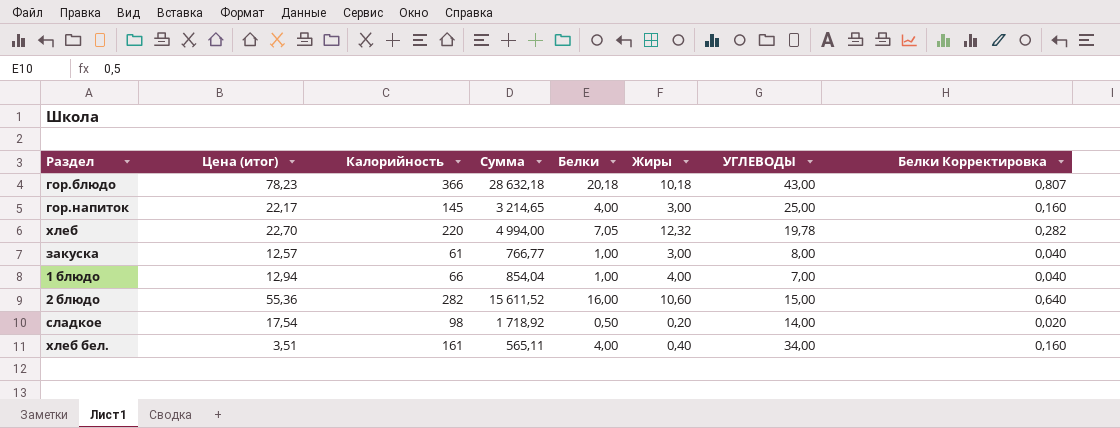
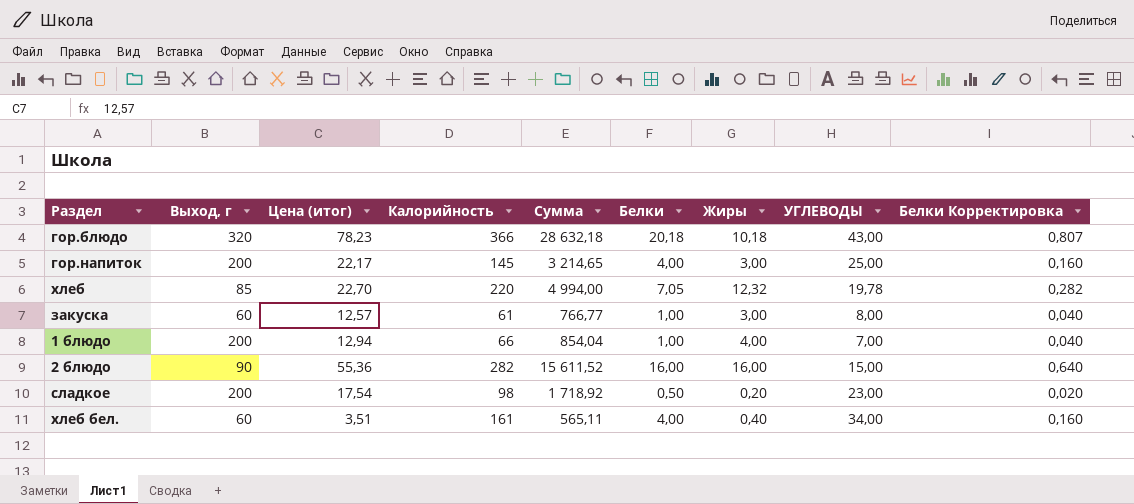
column Выход, г | position: none -> 2
2 блюдо | Жиры: 10,60 -> 16,00
сладкое | УГЛЕВОДЫ: 14,00 -> 23,00

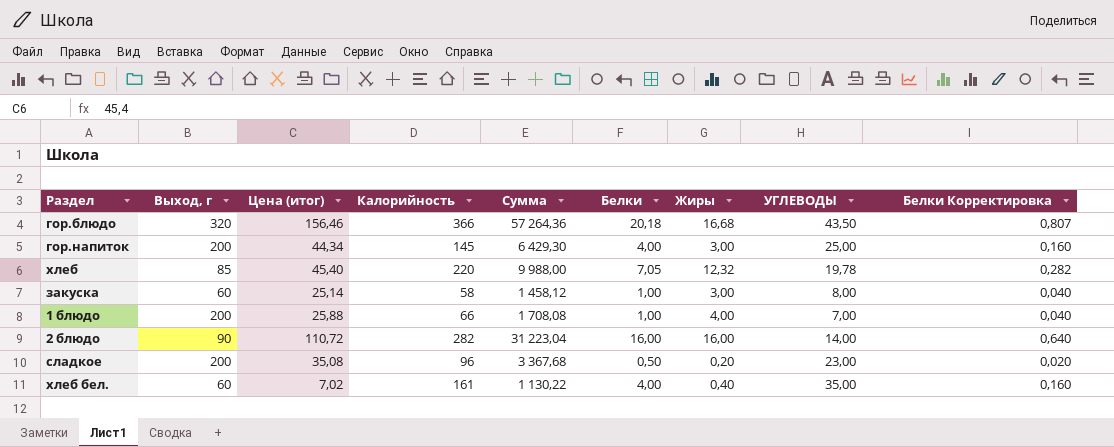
гор.блюдо | Цена (итог): 78,23 -> 156,46
гор.блюдо | Сумма: 28 632,18 -> 57 264,36
гор.блюдо | Жиры: 10,18 -> 16,68
гор.блюдо | УГЛЕВОДЫ: 43,00 -> 43,50
гор.напиток | Цена (итог): 22,17 -> 44,34
гор.напиток | Сумма: 3 214,65 -> 6 429,30
хлеб | Цена (итог): 22,70 -> 45,40
хлеб | Сумма: 4 994,00 -> 9 988,00
закуска | Цена (итог): 12,57 -> 25,14
закуска | Калорийность: 61 -> 58
закуска | Сумма: 766,77 -> 1 458,12
1 блюдо | Цена (итог): 12,94 -> 25,88
1 блюдо | Сумма: 854,04 -> 1 708,08
2 блюдо | Цена (итог): 55,36 -> 110,72
2 блюдо | Сумма: 15 611,52 -> 31 223,04
2 блюдо | УГЛЕВОДЫ: 15,00 -> 14,00
сладкое | Цена (итог): 17,54 -> 35,08
сладкое | Калорийность: 98 -> 96
сладкое | Сумма: 1 718,92 -> 3 367,68
хлеб бел. | Цена (итог): 3,51 -> 7,02
хлеб бел. | Сумма: 565,11 -> 1 130,22
хлеб бел. | УГЛЕВОДЫ: 34,00 -> 35,00

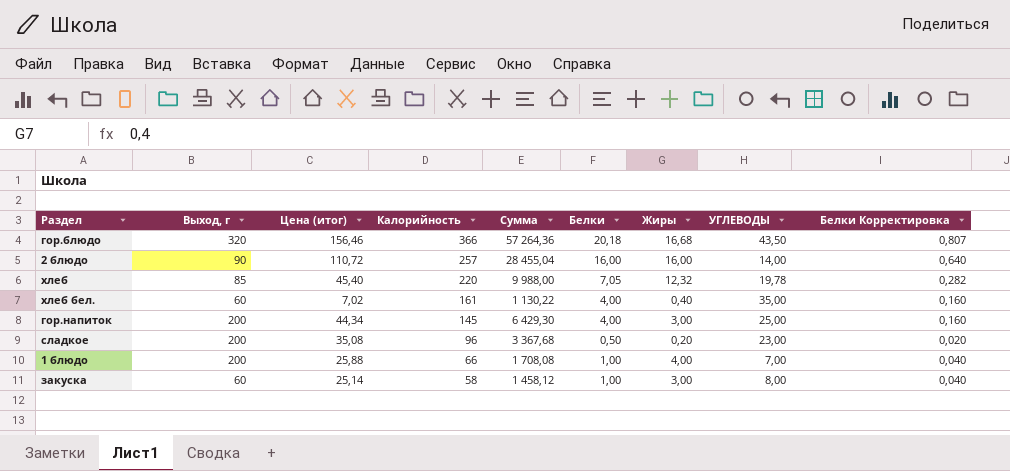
row order: none -> Калорийность descending
2 блюдо | Калорийность: 282 -> 257
2 блюдо | Сумма: 31 223,04 -> 28 455,04

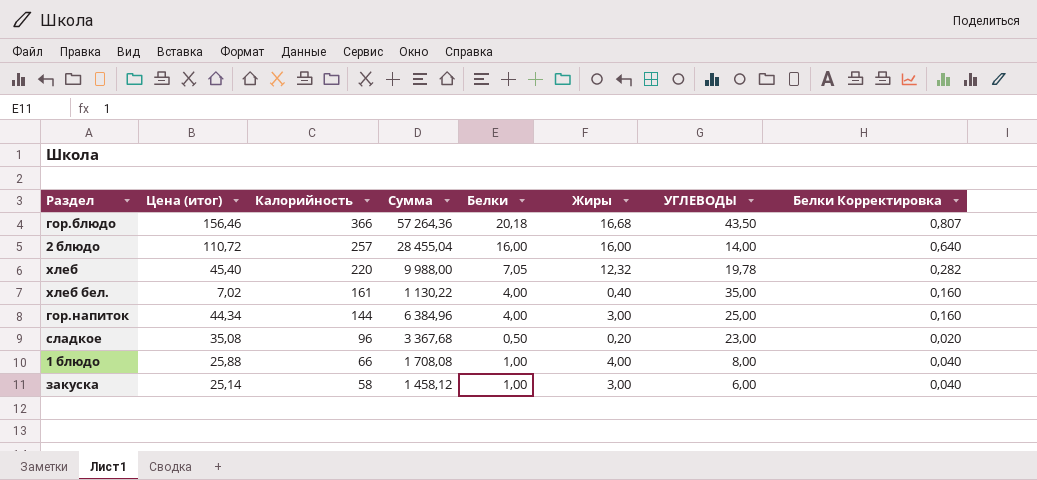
column Выход, г | position: 2 -> none
гор.напиток | Калорийность: 145 -> 144
гор.напиток | Сумма: 6 429,30 -> 6 384,96
1 блюдо | УГЛЕВОДЫ: 7,00 -> 8,00
закуска | УГЛЕВОДЫ: 8,00 -> 6,00

